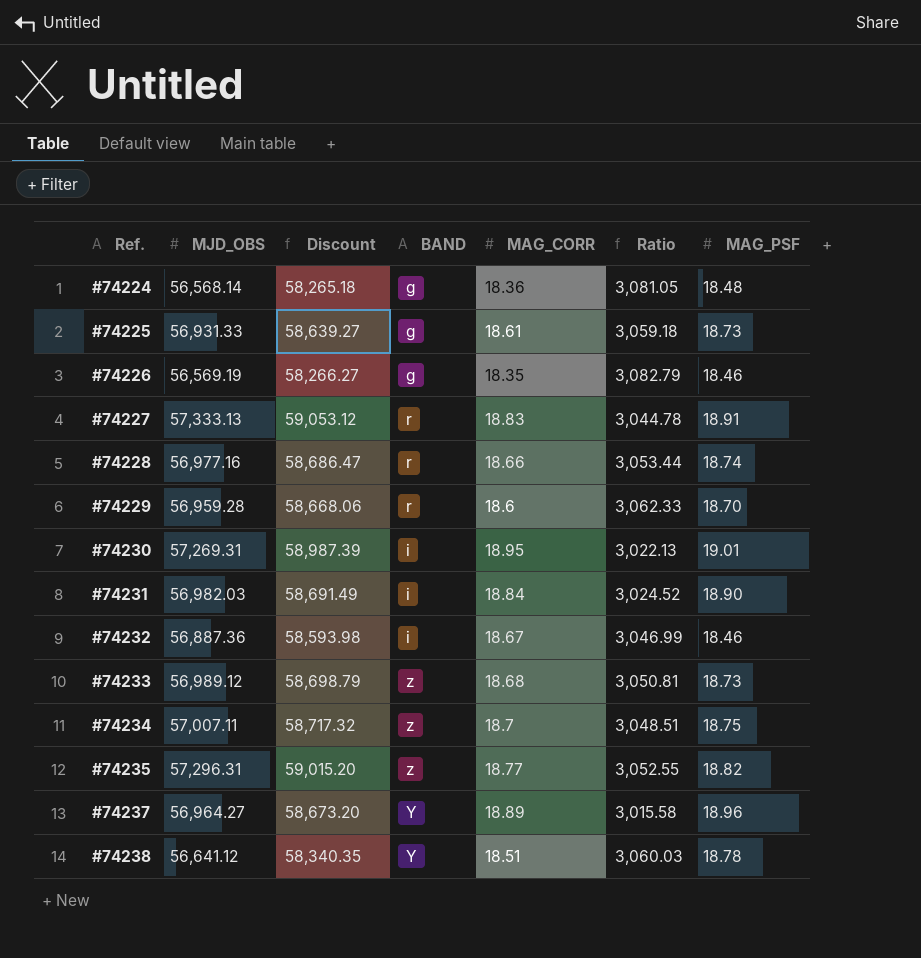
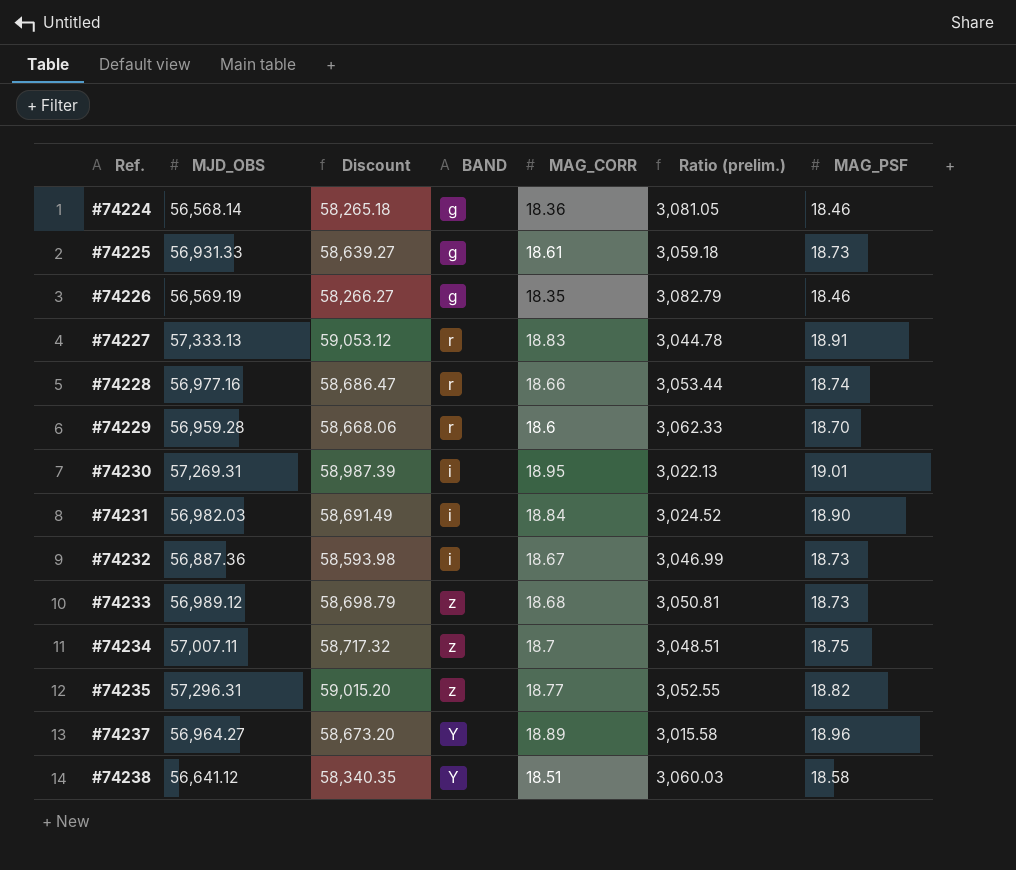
column name: Ratio -> Ratio (prelim.)
#74224 | MAG_PSF: 18.48 -> 18.46
#74232 | MAG_PSF: 18.46 -> 18.73
#74238 | MAG_PSF: 18.78 -> 18.58

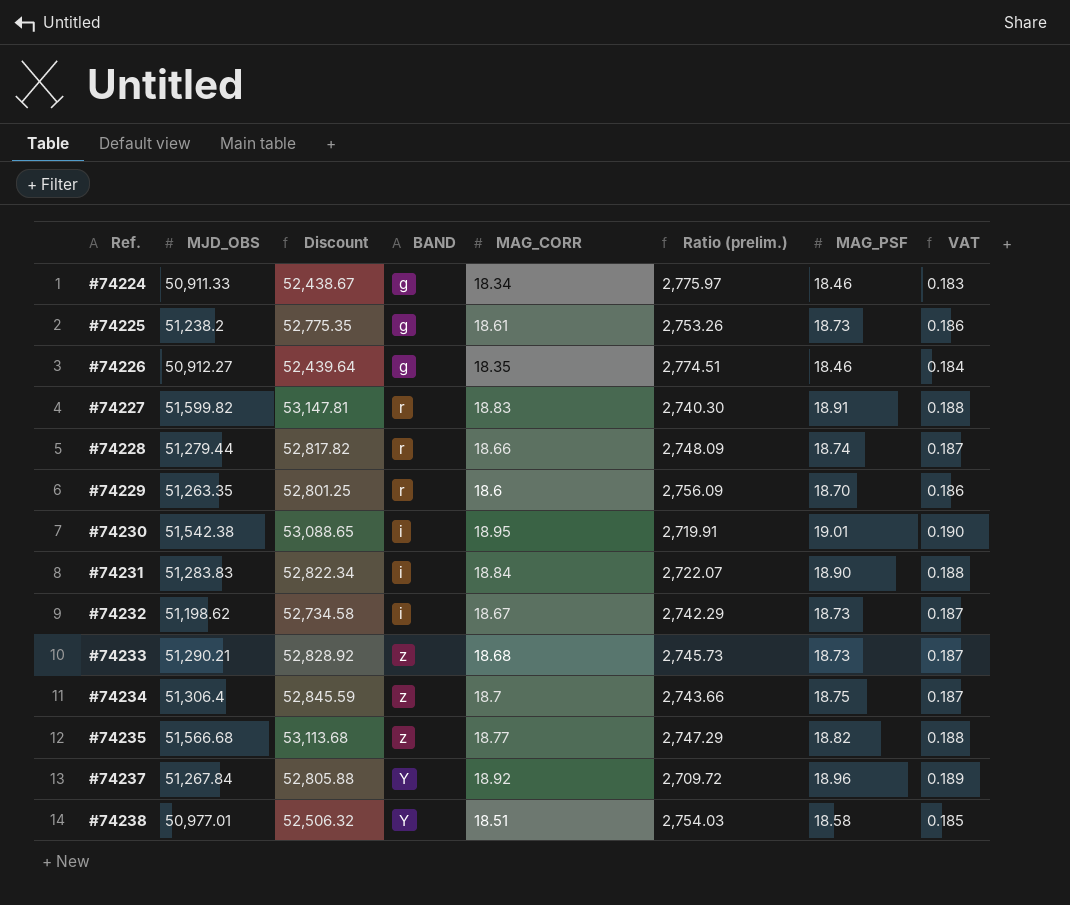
column VAT | formula: none -> [MAG_CORR] * 0.01
#74224 | MJD_OBS: 56,568.14 -> 50,911.33
#74224 | Discount: 58,265.18 -> 52,438.67
#74224 | MAG_CORR: 18.36 -> 18.34
#74224 | Ratio (prelim.): 3,081.05 -> 2,775.97
#74225 | MJD_OBS: 56,931.33 -> 51,238.2
#74225 | Discount: 58,639.27 -> 52,775.35
#74225 | Ratio (prelim.): 3,059.18 -> 2,753.26
#74226 | MJD_OBS: 56,569.19 -> 50,912.27
#74226 | Discount: 58,266.27 -> 52,439.64
#74226 | Ratio (prelim.): 3,082.79 -> 2,774.51
#74227 | MJD_OBS: 57,333.13 -> 51,599.82
#74227 | Discount: 59,053.12 -> 53,147.81
#74227 | Ratio (prelim.): 3,044.78 -> 2,740.30
#74228 | MJD_OBS: 56,977.16 -> 51,279.44
#74228 | Discount: 58,686.47 -> 52,817.82
#74228 | Ratio (prelim.): 3,053.44 -> 2,748.09
#74229 | MJD_OBS: 56,959.28 -> 51,263.35
#74229 | Discount: 58,668.06 -> 52,801.25
#74229 | Ratio (prelim.): 3,062.33 -> 2,756.09
#74230 | MJD_OBS: 57,269.31 -> 51,542.38
#74230 | Discount: 58,987.39 -> 53,088.65
#74230 | Ratio (prelim.): 3,022.13 -> 2,719.91
#74231 | MJD_OBS: 56,982.03 -> 51,283.83
#74231 | Discount: 58,691.49 -> 52,822.34
#74231 | Ratio (prelim.): 3,024.52 -> 2,722.07
#74232 | MJD_OBS: 56,887.36 -> 51,198.62
#74232 | Discount: 58,593.98 -> 52,734.58
#74232 | Ratio (prelim.): 3,046.99 -> 2,742.29
#74233 | MJD_OBS: 56,989.12 -> 51,290.21
#74233 | Discount: 58,698.79 -> 52,828.92
#74233 | Ratio (prelim.): 3,050.81 -> 2,745.73
#74234 | MJD_OBS: 57,007.11 -> 51,306.4
#74234 | Discount: 58,717.32 -> 52,845.59
#74234 | Ratio (prelim.): 3,048.51 -> 2,743.66
#74235 | MJD_OBS: 57,296.31 -> 51,566.68
#74235 | Discount: 59,015.20 -> 53,113.68
#74235 | Ratio (prelim.): 3,052.55 -> 2,747.29
#74237 | MJD_OBS: 56,964.27 -> 51,267.84
#74237 | Discount: 58,673.20 -> 52,805.88
#74237 | MAG_CORR: 18.89 -> 18.92
#74237 | Ratio (prelim.): 3,015.58 -> 2,709.72
#74238 | MJD_OBS: 56,641.12 -> 50,977.01
#74238 | Discount: 58,340.35 -> 52,506.32
#74238 | Ratio (prelim.): 3,060.03 -> 2,754.03

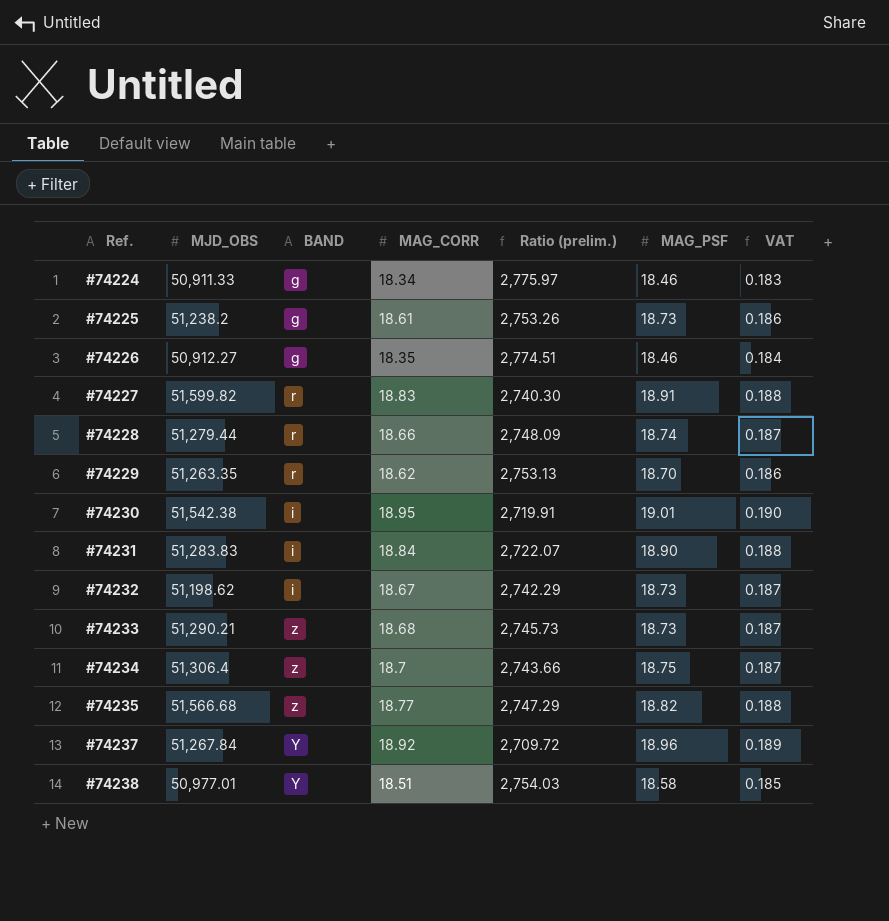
column Discount | formula: [MJD_OBS] * 1.03 -> none
#74229 | MAG_CORR: 18.6 -> 18.62
#74229 | Ratio (prelim.): 2,756.09 -> 2,753.13

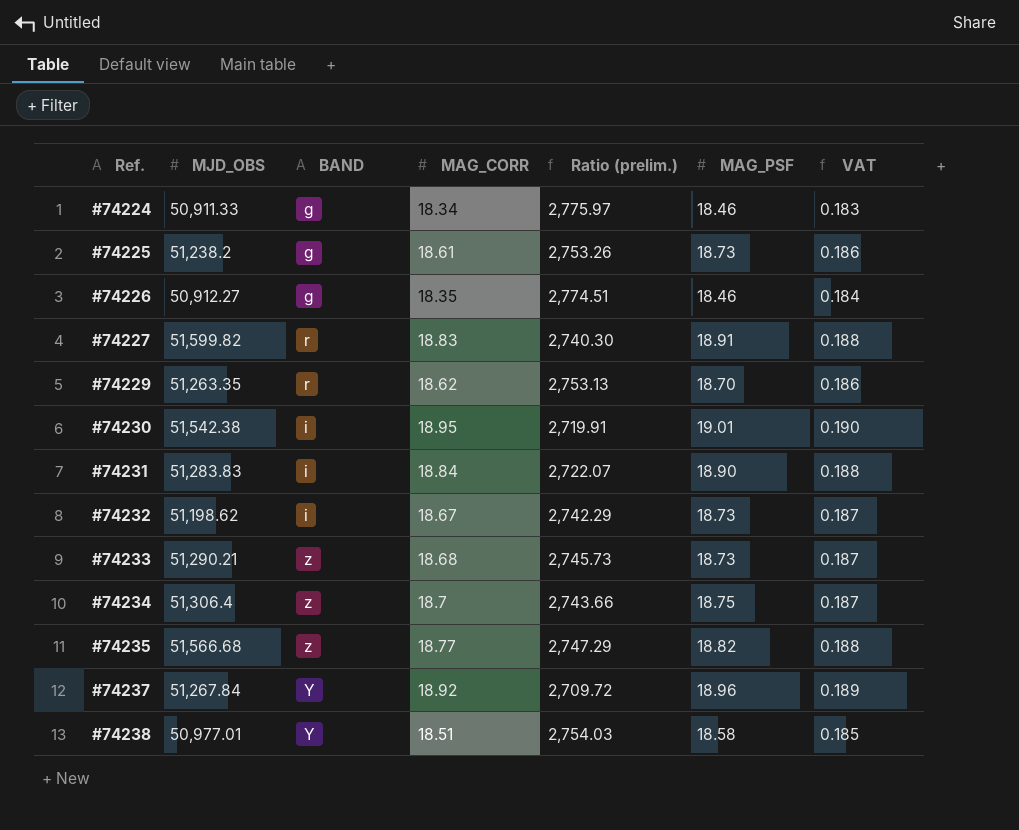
row #74228: 51,279.44 | r | 18.66 | 2,748.09 | 18.74 | 0.187 -> none

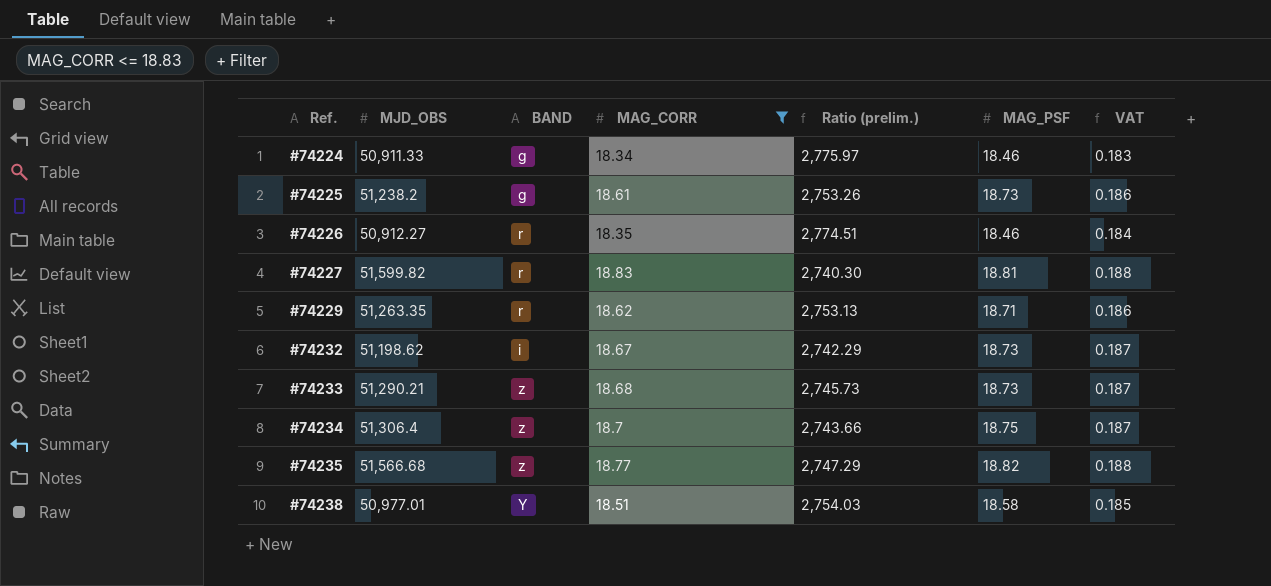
filter: none -> MAG_CORR <= 18.83
#74226 | BAND: g -> r
#74227 | MAG_PSF: 18.91 -> 18.81
#74229 | MAG_PSF: 18.70 -> 18.71

